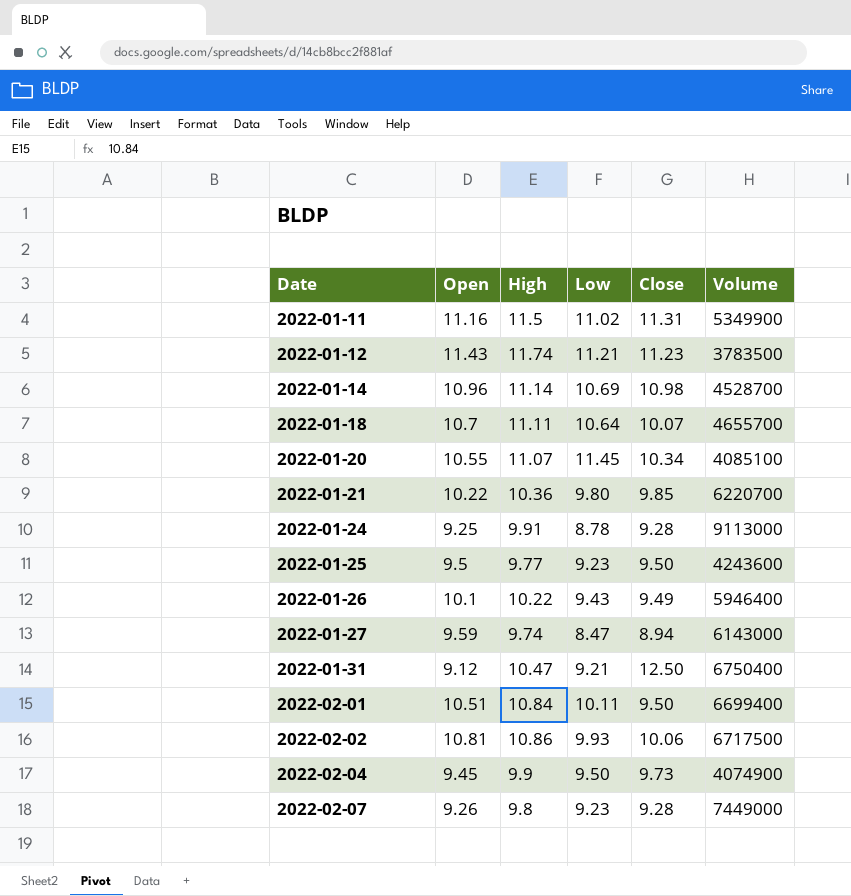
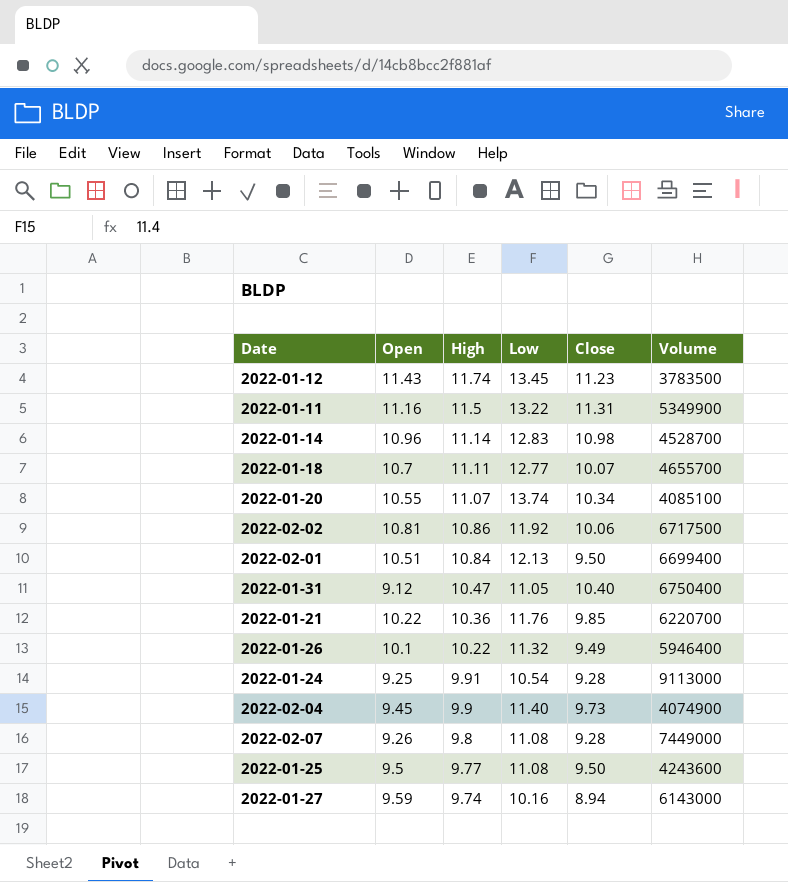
row order: Date ascending -> High descending
2022-01-12 | Low: 11.21 -> 13.45
2022-01-11 | Low: 11.02 -> 13.22
2022-01-14 | Low: 10.69 -> 12.83
2022-01-18 | Low: 10.64 -> 12.77
2022-01-20 | Low: 11.45 -> 13.74
2022-02-02 | Low: 9.93 -> 11.92
2022-02-01 | Low: 10.11 -> 12.13
2022-01-31 | Low: 9.21 -> 11.05
2022-01-31 | Close: 12.50 -> 10.40
2022-01-21 | Low: 9.80 -> 11.76
2022-01-26 | Low: 9.43 -> 11.32
2022-01-24 | Low: 8.78 -> 10.54
2022-02-04 | Low: 9.50 -> 11.40
2022-02-07 | Low: 9.23 -> 11.08
2022-01-25 | Low: 9.23 -> 11.08
2022-01-27 | Low: 8.47 -> 10.16

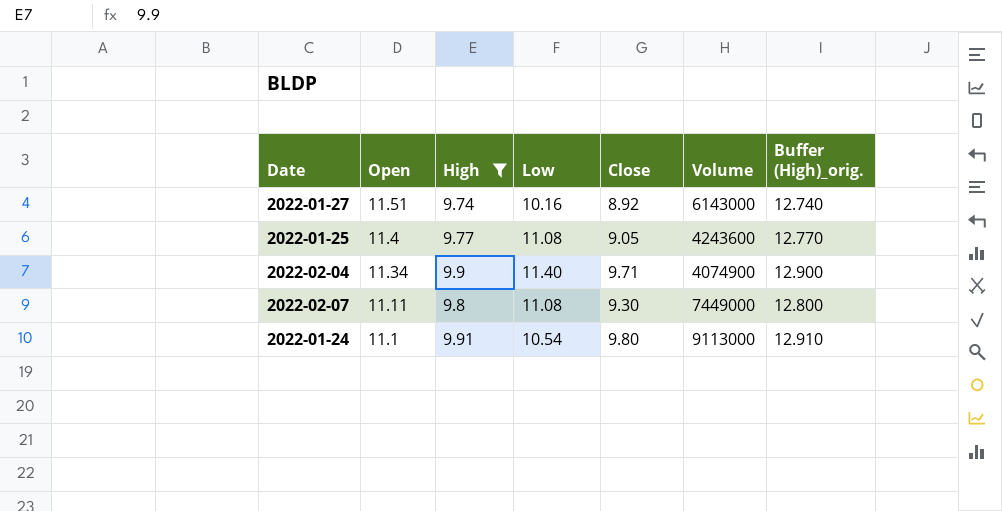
filter: none -> High <= 9.91
row order: High descending -> Open descending
column Buffer (High)_orig. | formula: none -> [High] + 3
2022-01-27 | Open: 9.59 -> 11.51
2022-01-27 | Close: 8.94 -> 8.92
2022-01-25 | Open: 9.5 -> 11.4
2022-01-25 | Close: 9.50 -> 9.05
2022-02-04 | Open: 9.45 -> 11.34
2022-02-04 | Close: 9.73 -> 9.71
2022-02-07 | Open: 9.26 -> 11.11
2022-02-07 | Close: 9.28 -> 9.30
2022-01-24 | Open: 9.25 -> 11.1
2022-01-24 | Close: 9.28 -> 9.80

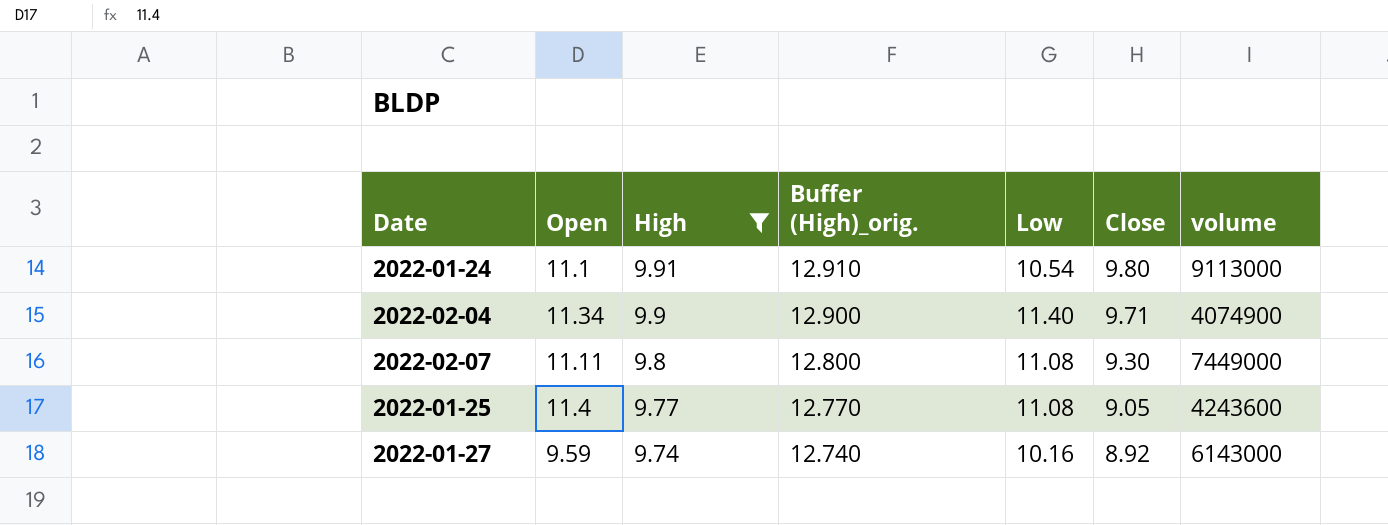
row order: Open descending -> High descending
column Buffer (High)_orig. | position: 7 -> 4
column name: Volume -> volume
2022-01-27 | Open: 11.51 -> 9.59

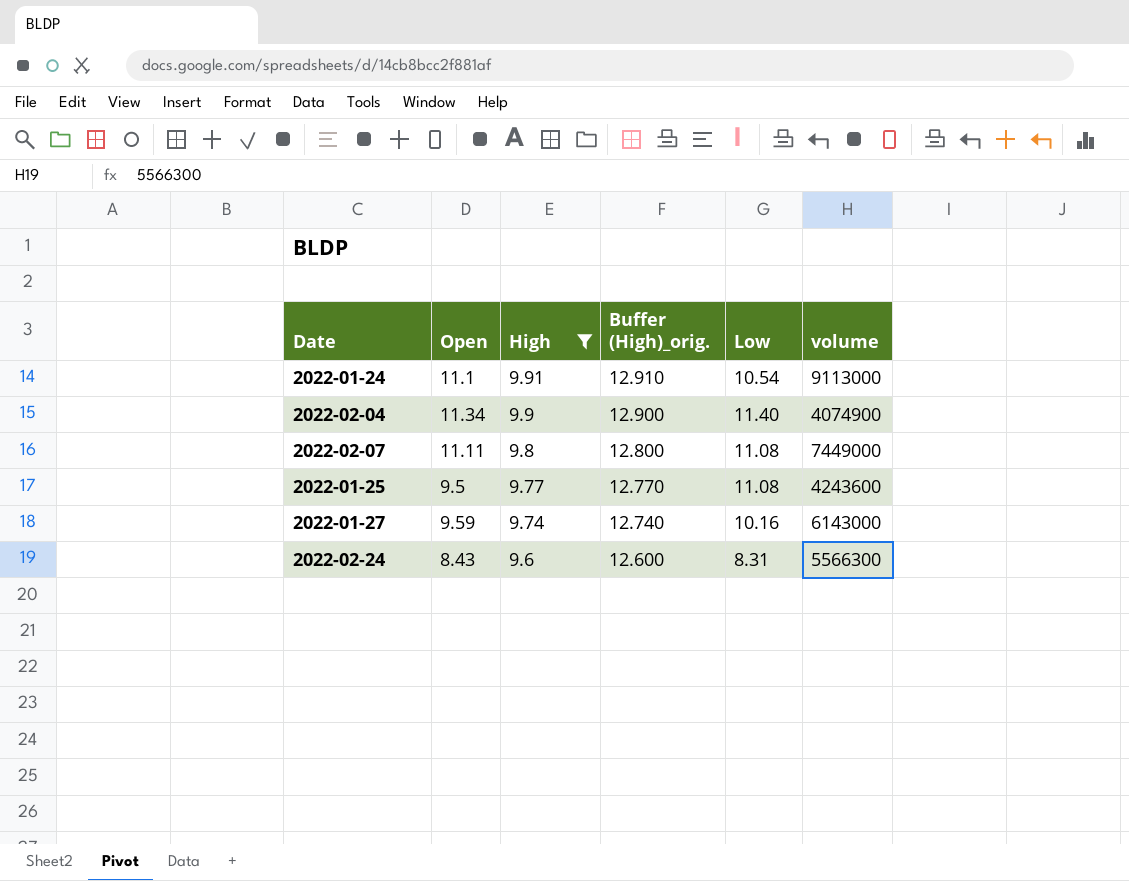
column Close | position: 6 -> none
2022-01-25 | Open: 11.4 -> 9.5
row 2022-02-24: none -> 8.43 | 9.6 | 12.600 | 8.31 | 5566300

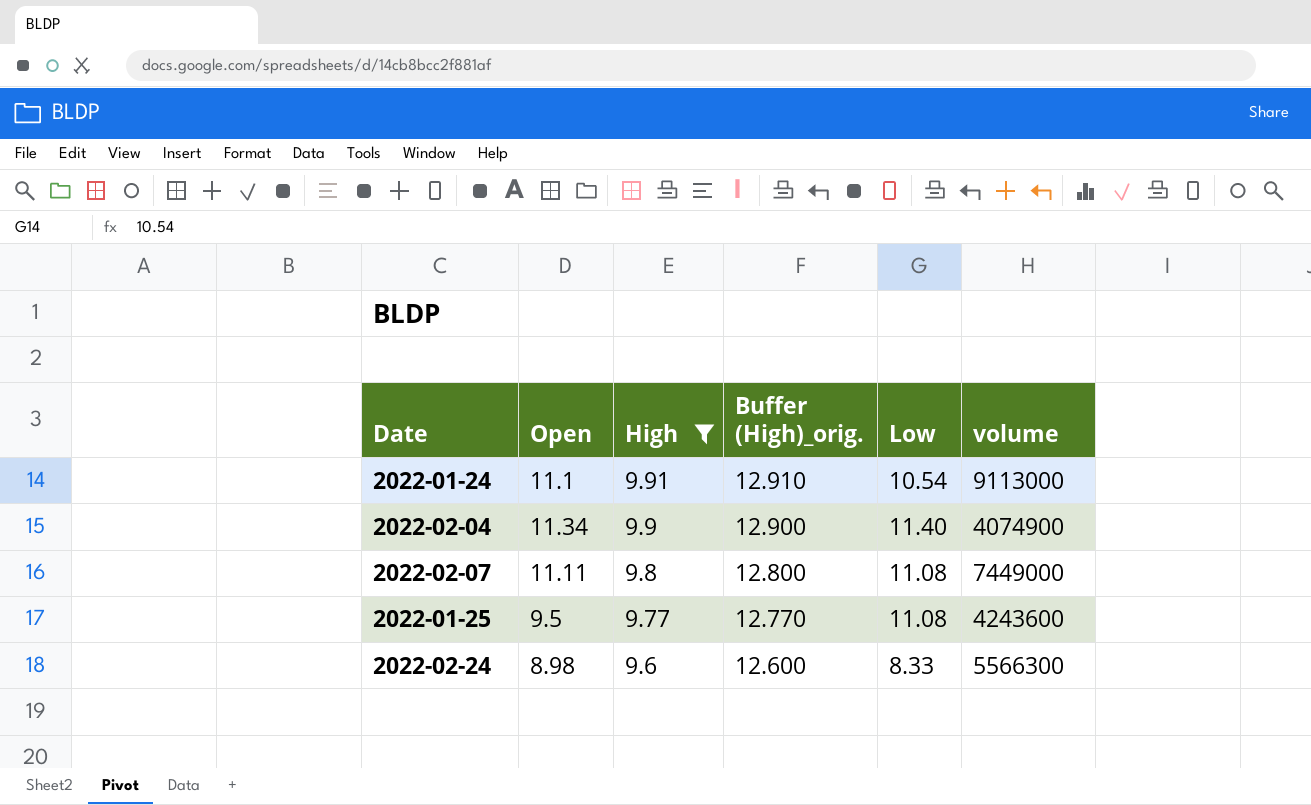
row 2022-01-27: 9.59 | 9.74 | 12.740 | 10.16 | 6143000 -> none
2022-02-24 | Open: 8.43 -> 8.98
2022-02-24 | Low: 8.31 -> 8.33

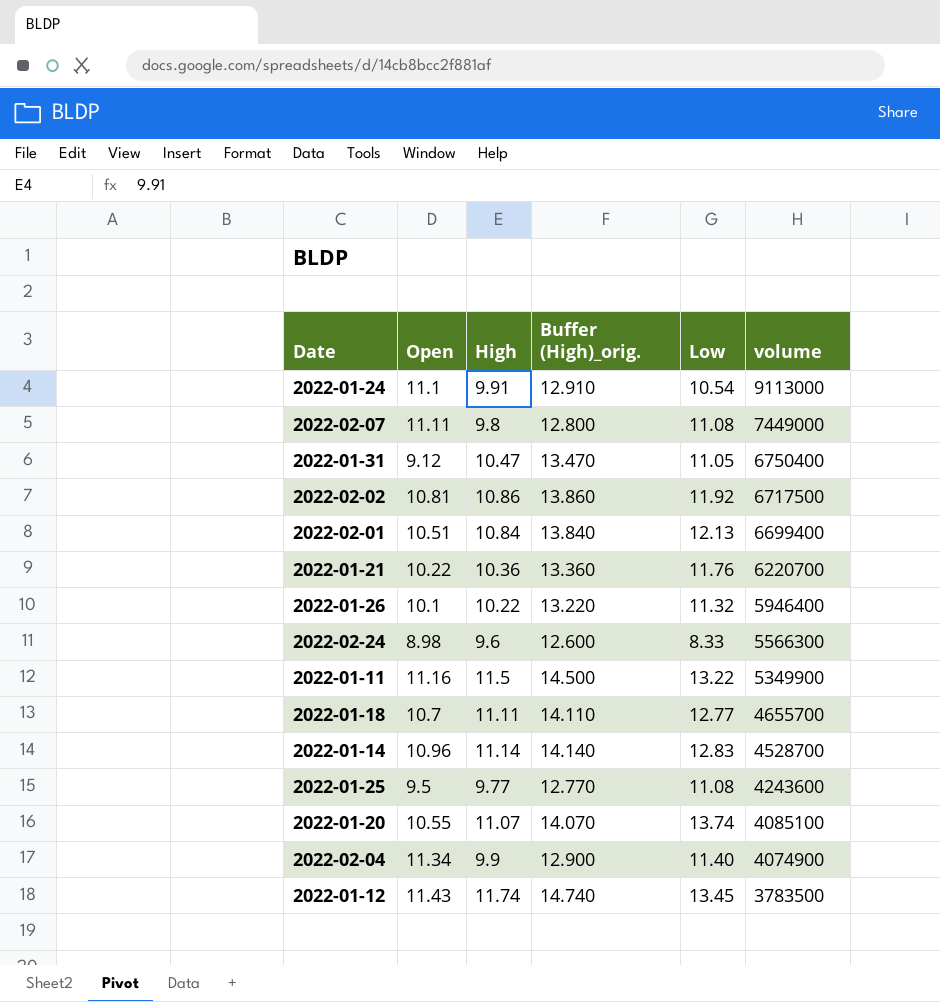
filter: High <= 9.91 -> none
row order: High descending -> volume descending

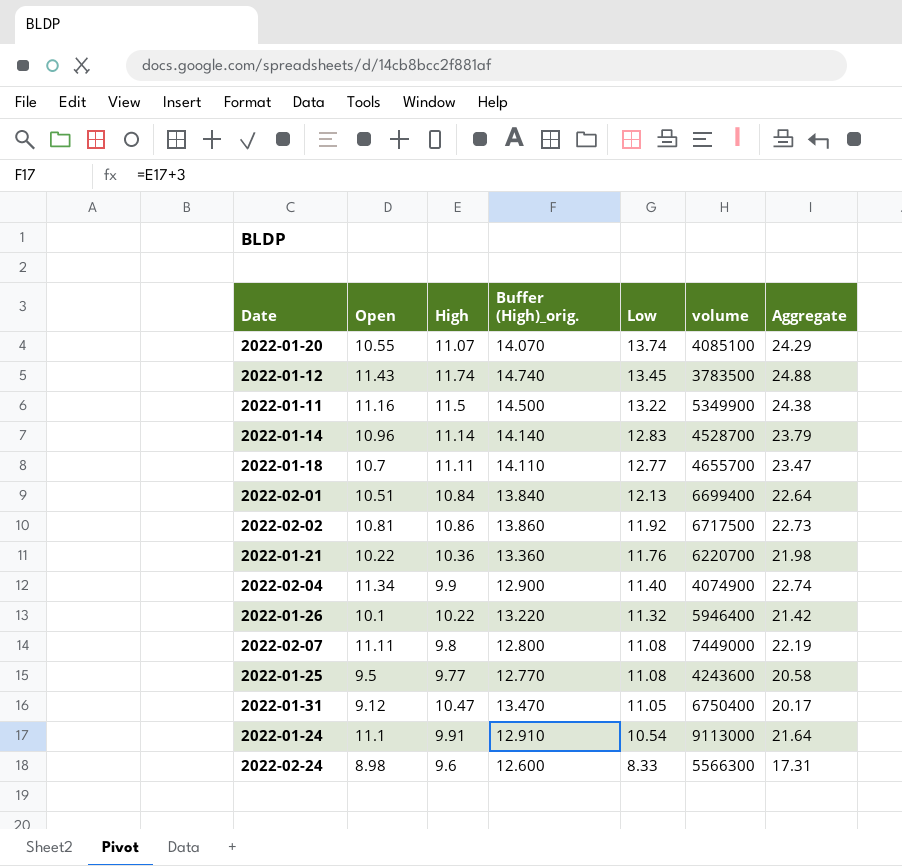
row order: volume descending -> Low descending
column Aggregate | formula: none -> [Open] + [Low]

